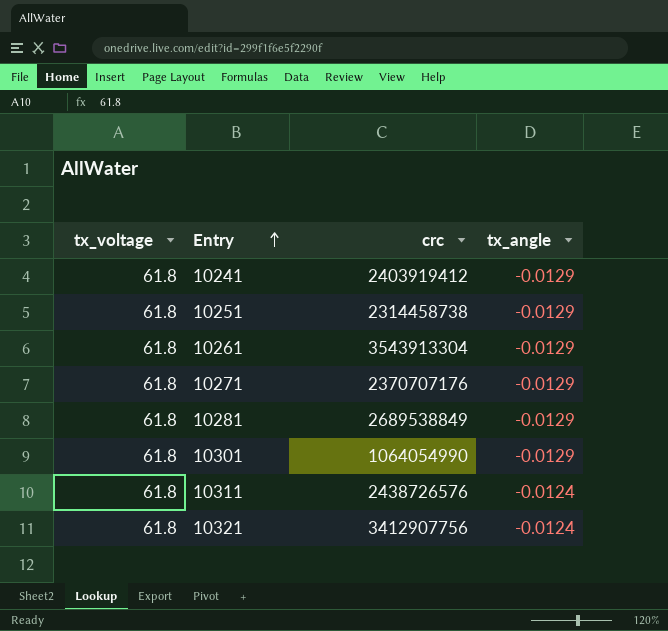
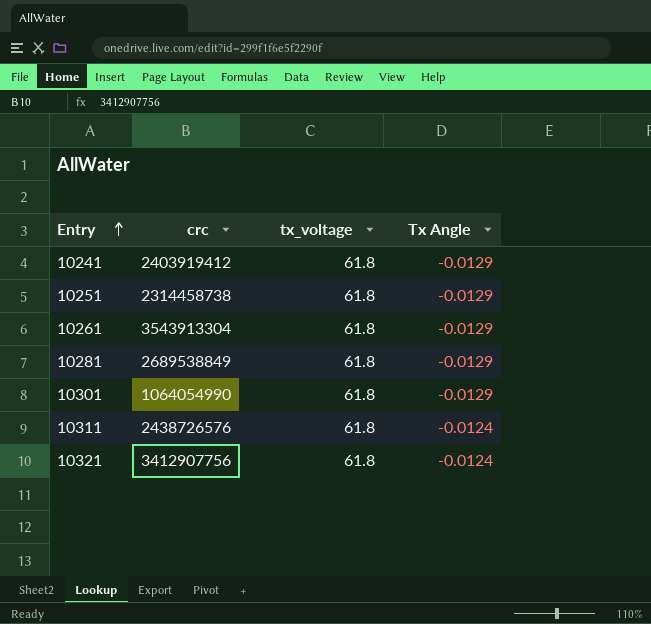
column tx_voltage | position: 1 -> 3
column name: tx_angle -> Tx Angle
row 10271: 61.8 | 2370707176 | -0.0129 -> none

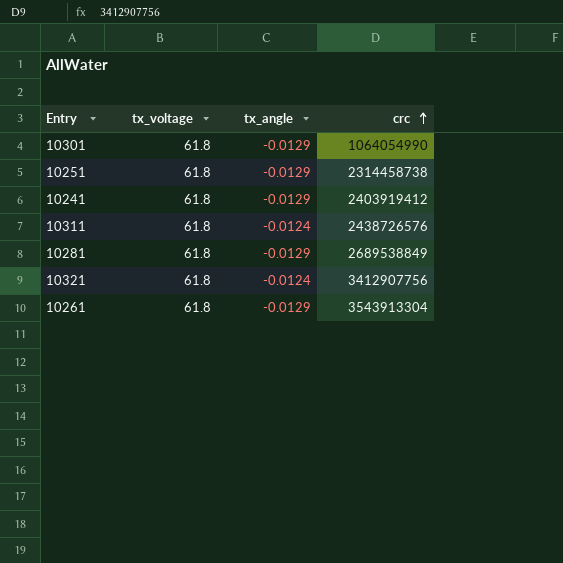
row order: Entry ascending -> crc ascending
column name: Tx Angle -> tx_angle
column crc | position: 2 -> 4

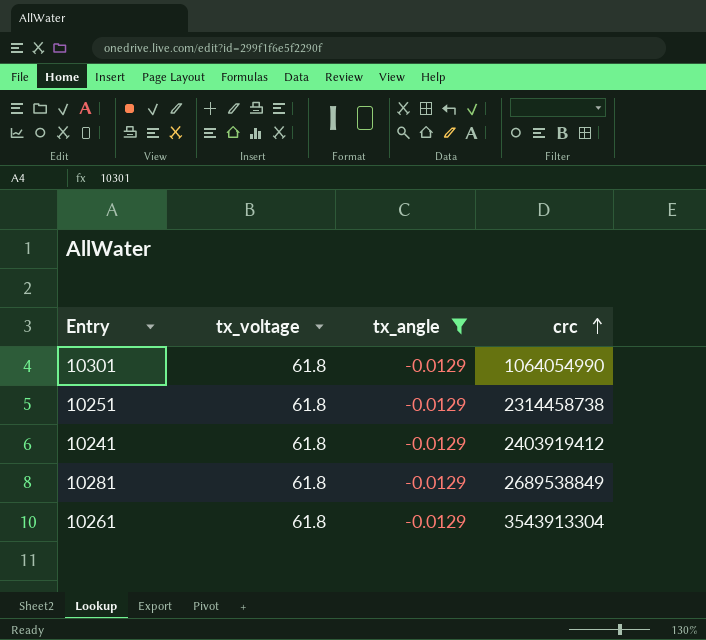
filter: none -> tx_angle = -0.0129

